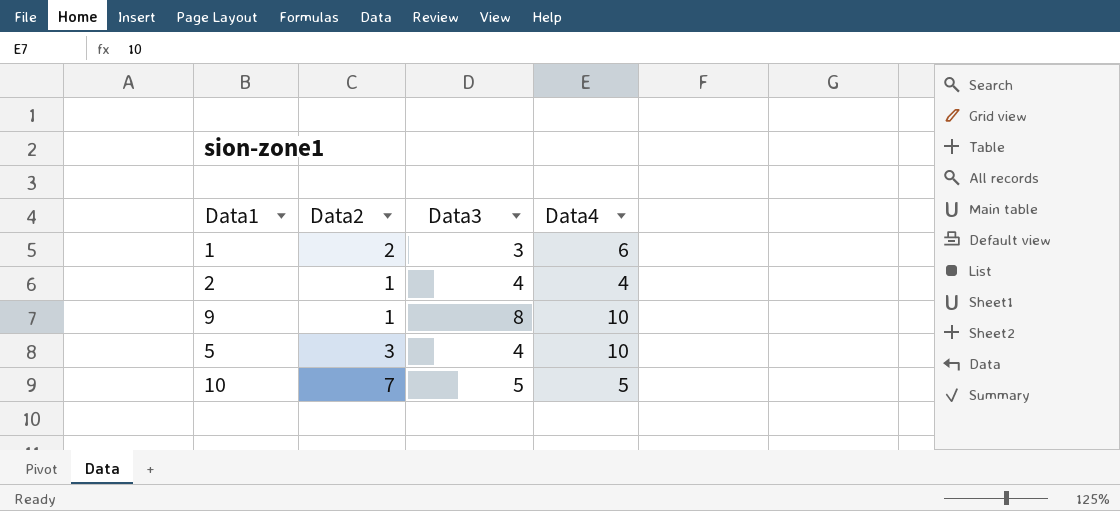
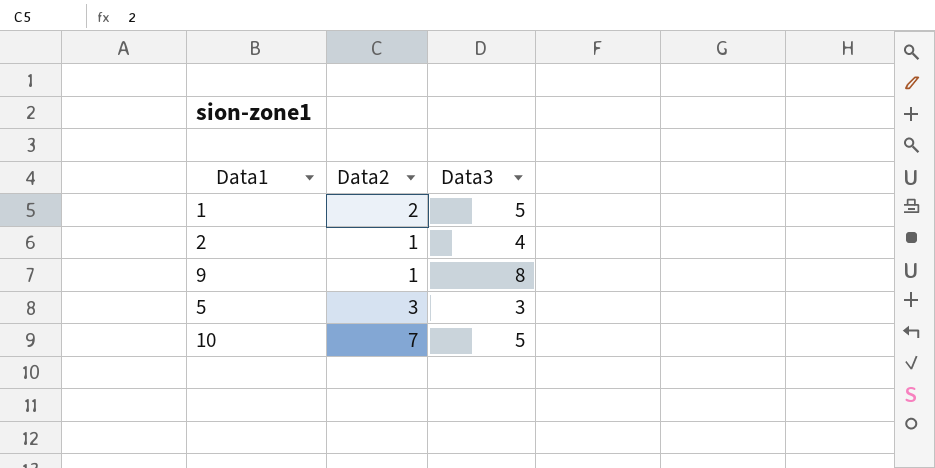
column Data4 | position: 4 -> none
1 | Data3: 3 -> 5
5 | Data3: 4 -> 3

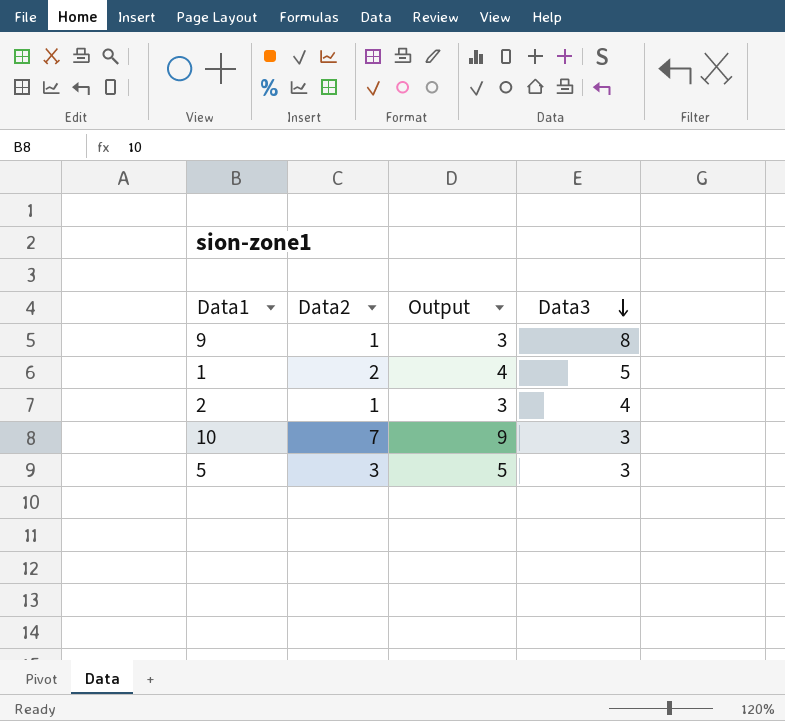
row order: none -> Data3 descending
column Output | formula: none -> [Data2] + 2
10 | Data3: 5 -> 3

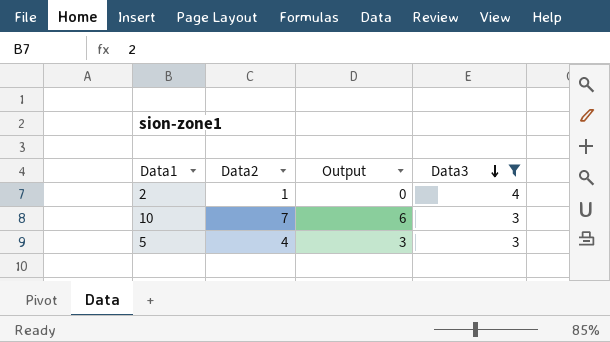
filter: none -> Data3 <= 4
column Output | formula: [Data2] + 2 -> [Data2] - 1
5 | Data2: 3 -> 4

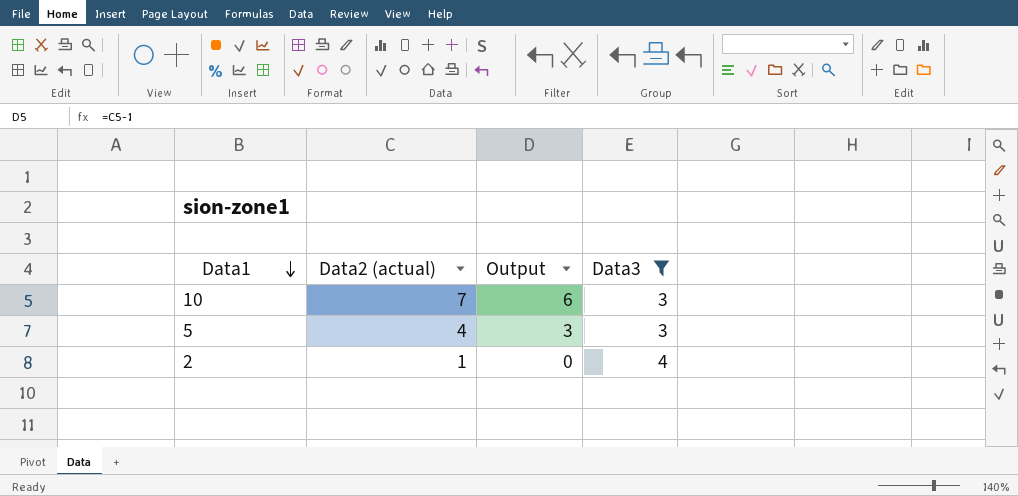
row order: Data3 descending -> Data1 descending
column name: Data2 -> Data2 (actual)

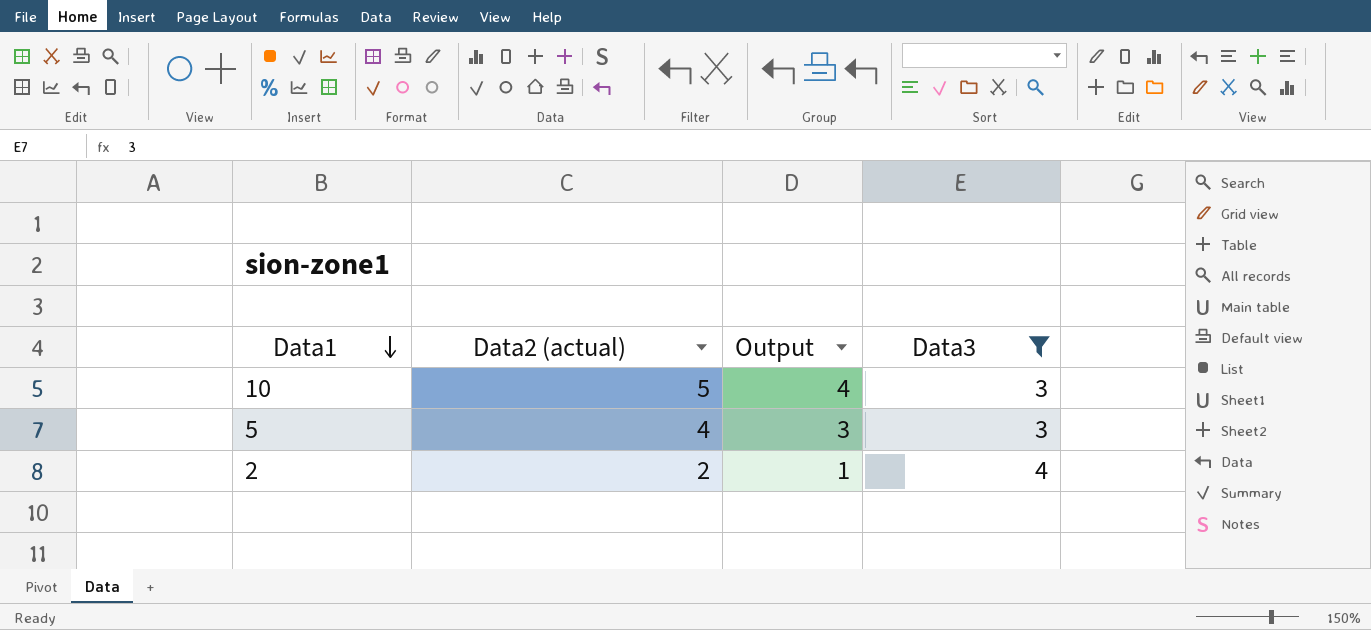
10 | Data2 (actual): 7 -> 5
10 | Output: 6 -> 4
2 | Data2 (actual): 1 -> 2
2 | Output: 0 -> 1

